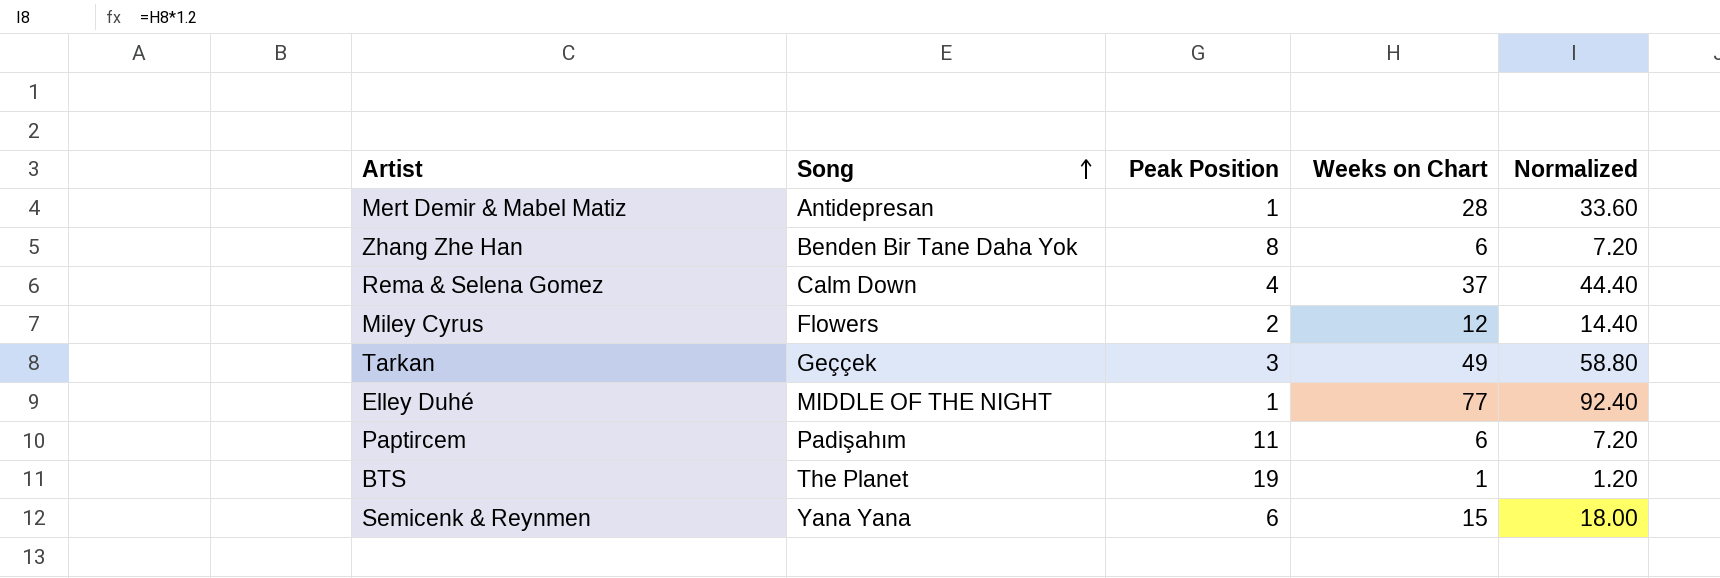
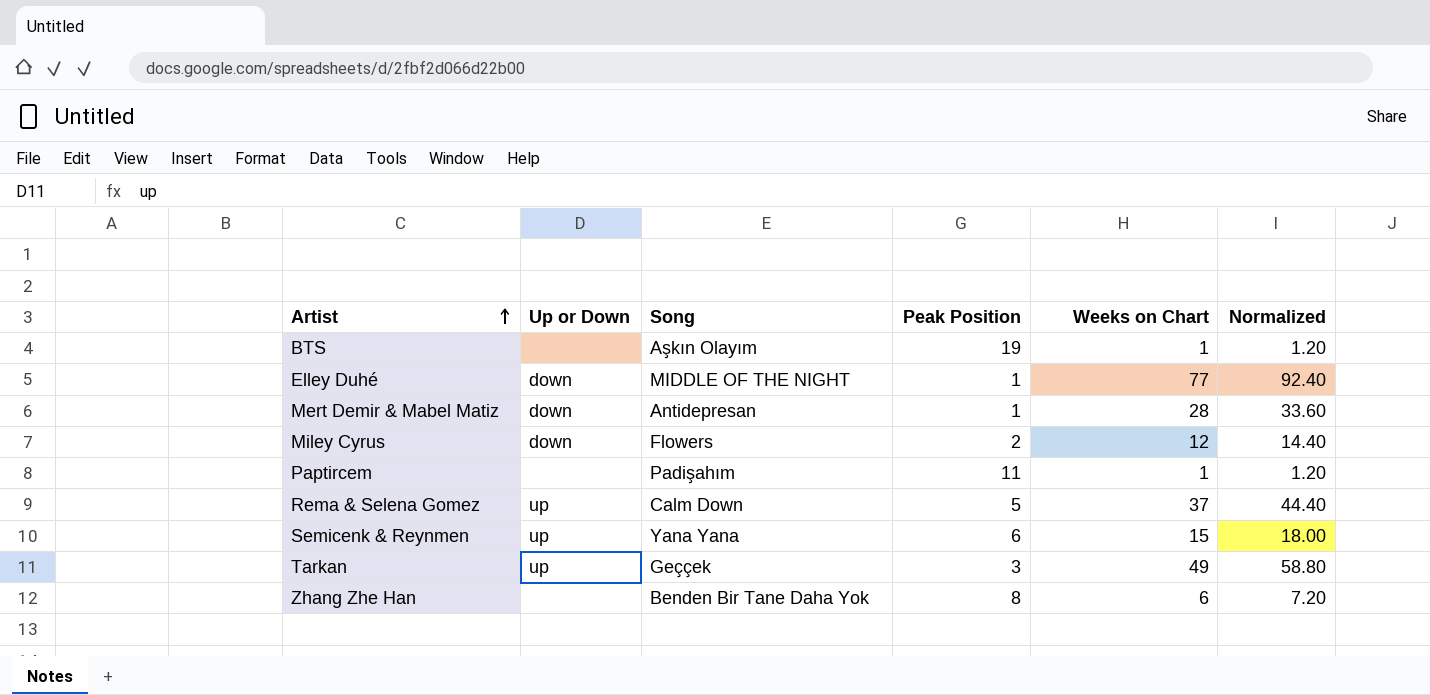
row order: Song ascending -> Artist ascending
column Up or Down | position: none -> 2
BTS | Song: The Planet -> Aşkın Olayım
Paptircem | Weeks on Chart: 6 -> 1
Paptircem | Normalized: 7.20 -> 1.20
Rema & Selena Gomez | Peak Position: 4 -> 5

